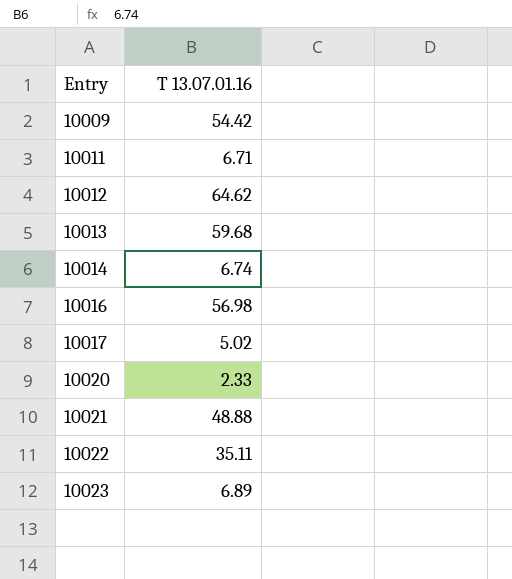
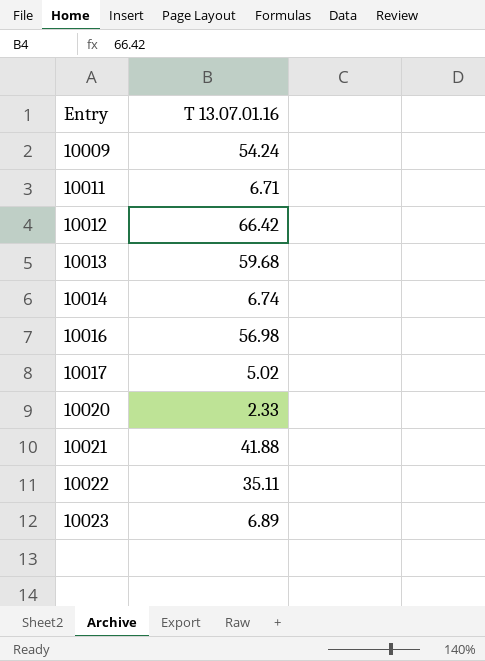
10009 | T 13.07.01.16: 54.42 -> 54.24
10012 | T 13.07.01.16: 64.62 -> 66.42
10021 | T 13.07.01.16: 48.88 -> 41.88

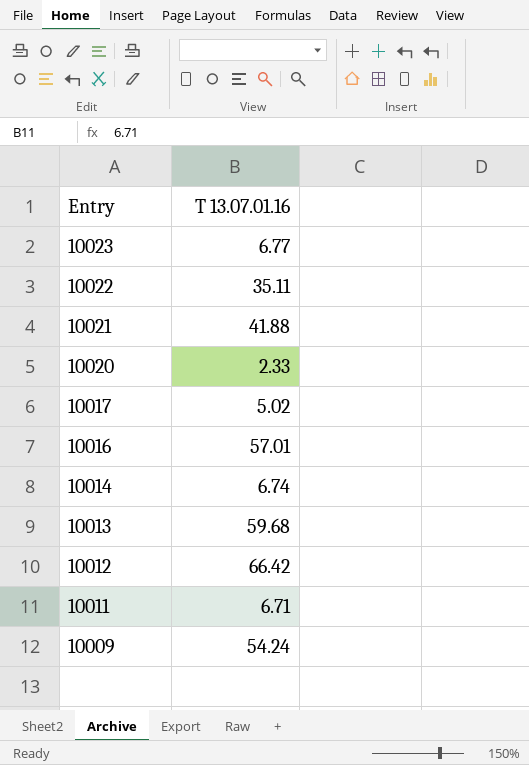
row order: Entry ascending -> Entry descending
10023 | T 13.07.01.16: 6.89 -> 6.77
10016 | T 13.07.01.16: 56.98 -> 57.01

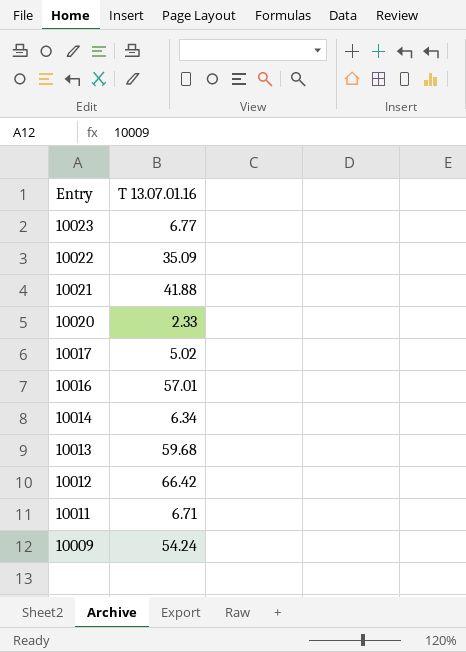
10022 | T 13.07.01.16: 35.11 -> 35.09
10014 | T 13.07.01.16: 6.74 -> 6.34

